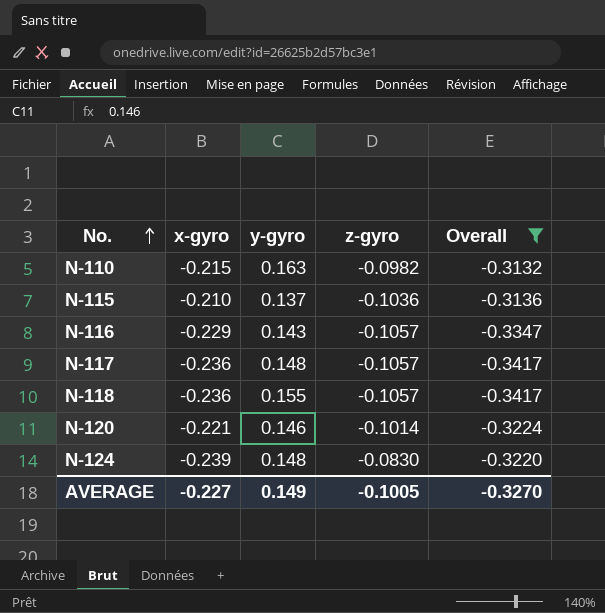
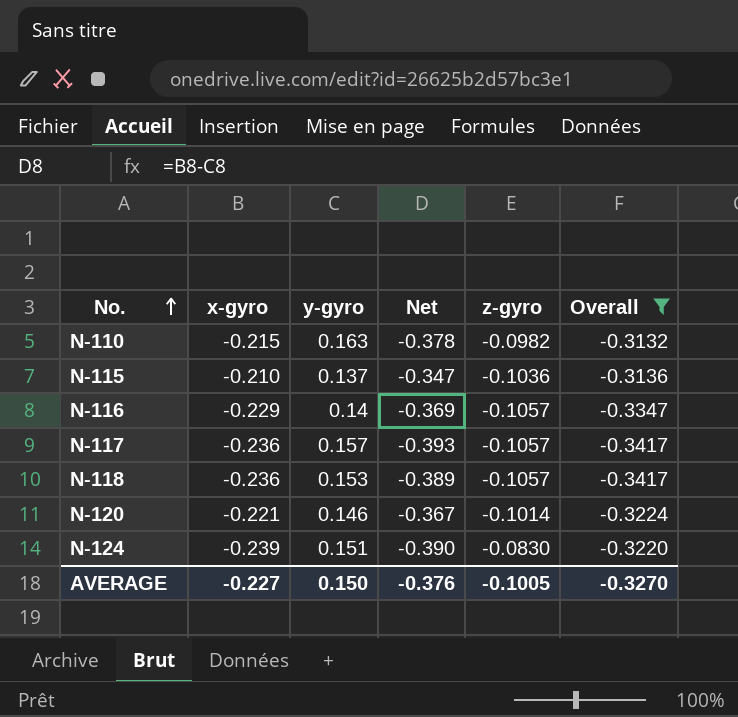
column Net | formula: none -> [x-gyro] - [y-gyro]
N-116 | y-gyro: 0.143 -> 0.14
N-117 | y-gyro: 0.148 -> 0.157
N-118 | y-gyro: 0.155 -> 0.153
N-124 | y-gyro: 0.148 -> 0.151
AVERAGE | y-gyro: 0.149 -> 0.150

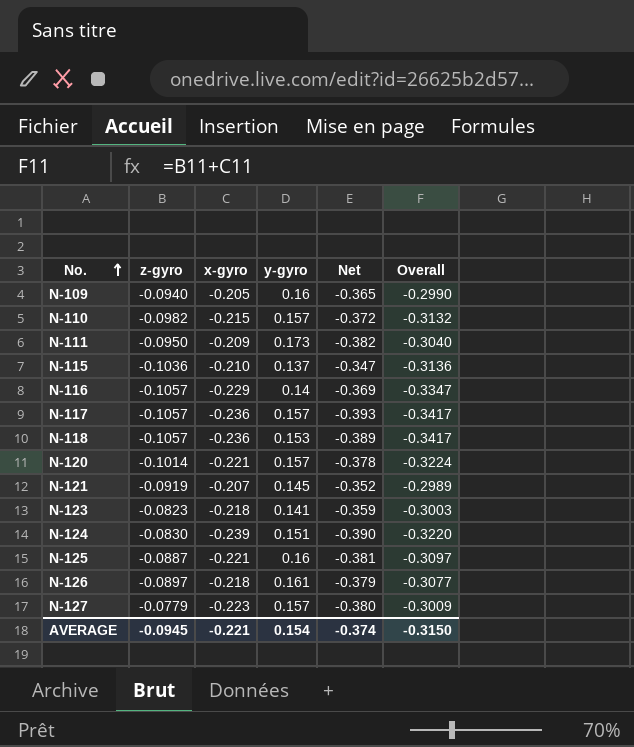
filter: Overall <= -0.3132 -> none
column z-gyro | position: 5 -> 2
N-110 | y-gyro: 0.163 -> 0.157
N-110 | Net: -0.378 -> -0.372
N-120 | y-gyro: 0.146 -> 0.157
N-120 | Net: -0.367 -> -0.378
AVERAGE | z-gyro: -0.1005 -> -0.0945
AVERAGE | x-gyro: -0.227 -> -0.221
AVERAGE | y-gyro: 0.150 -> 0.154
AVERAGE | Net: -0.376 -> -0.374
AVERAGE | Overall: -0.3270 -> -0.3150

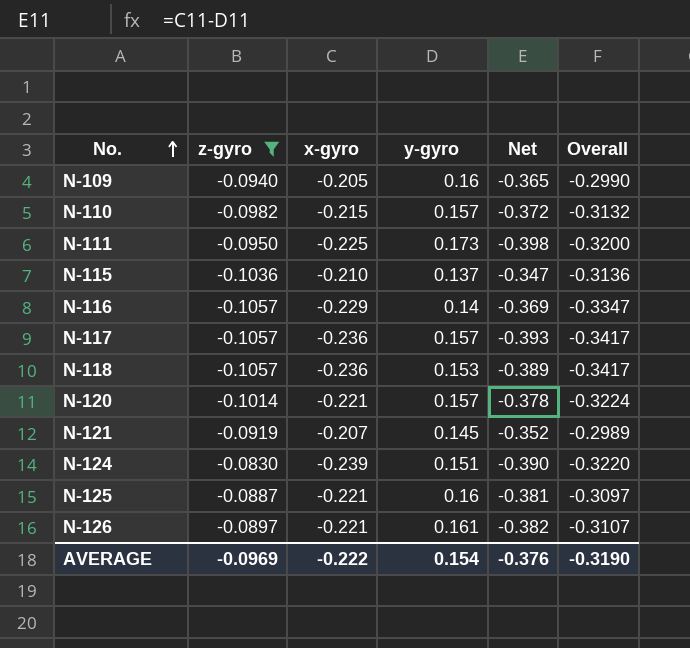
filter: none -> z-gyro <= -0.0830
N-111 | x-gyro: -0.209 -> -0.225
N-111 | Net: -0.382 -> -0.398
N-111 | Overall: -0.3040 -> -0.3200
N-126 | x-gyro: -0.218 -> -0.221
N-126 | Net: -0.379 -> -0.382
N-126 | Overall: -0.3077 -> -0.3107
AVERAGE | z-gyro: -0.0945 -> -0.0969
AVERAGE | x-gyro: -0.221 -> -0.222
AVERAGE | Net: -0.374 -> -0.376
AVERAGE | Overall: -0.3150 -> -0.3190

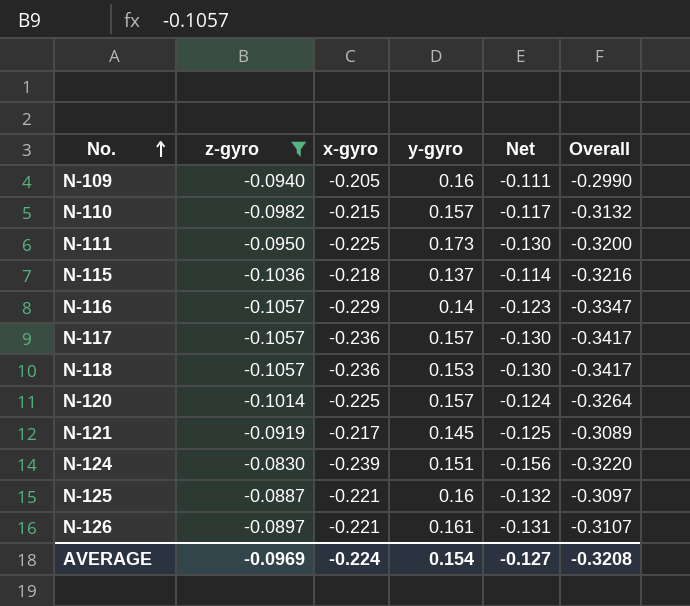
column Net | formula: [x-gyro] - [y-gyro] -> [x-gyro] - [z-gyro]
N-115 | x-gyro: -0.210 -> -0.218
N-115 | Overall: -0.3136 -> -0.3216
N-120 | x-gyro: -0.221 -> -0.225
N-120 | Overall: -0.3224 -> -0.3264
N-121 | x-gyro: -0.207 -> -0.217
N-121 | Overall: -0.2989 -> -0.3089
AVERAGE | x-gyro: -0.222 -> -0.224
AVERAGE | Net: -0.376 -> -0.127
AVERAGE | Overall: -0.3190 -> -0.3208

